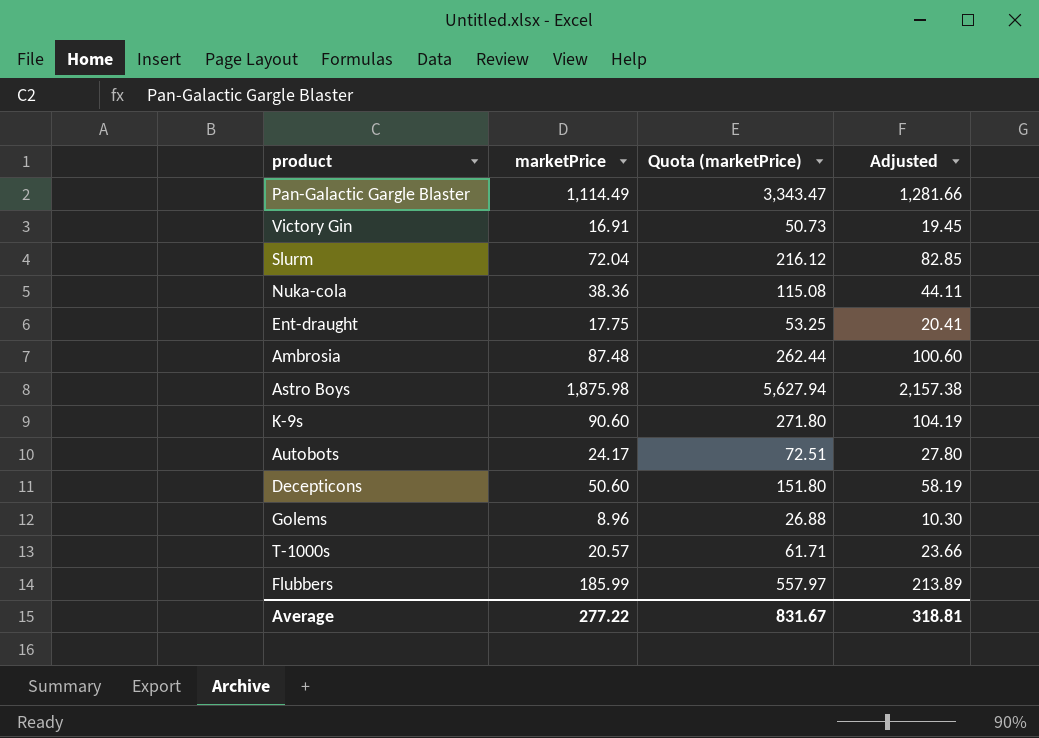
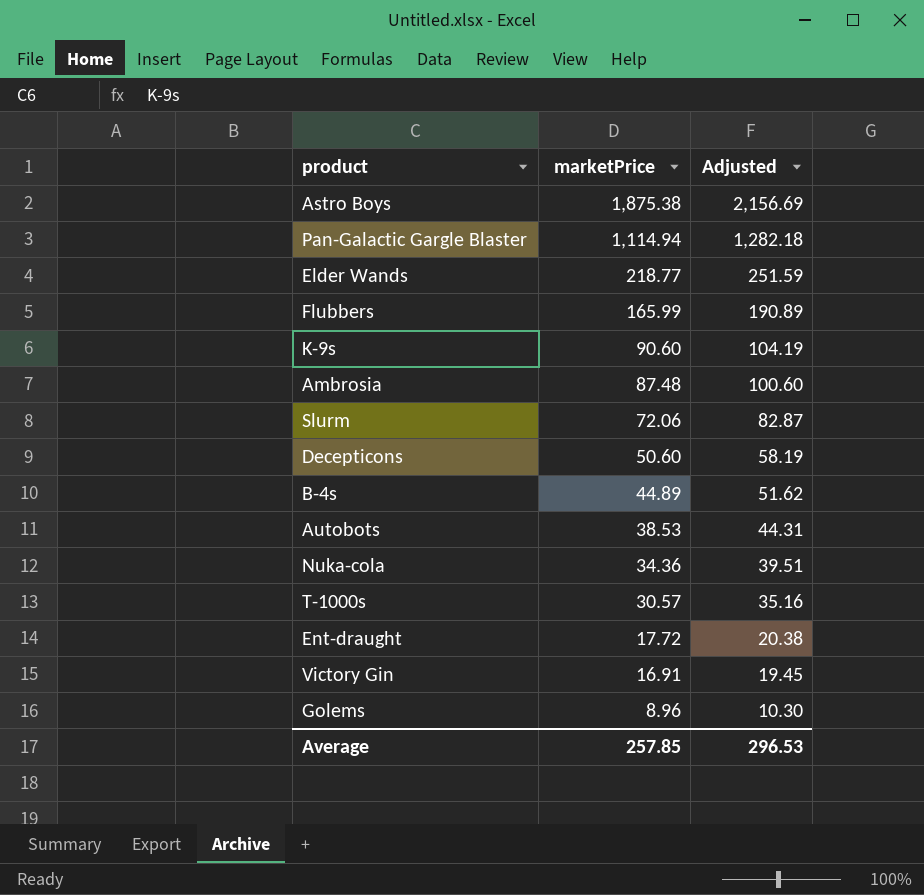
row order: none -> marketPrice descending
column Quota (marketPrice) | formula: [marketPrice] * 3 -> none
Astro Boys | marketPrice: 1,875.98 -> 1,875.38
Astro Boys | Adjusted: 2,157.38 -> 2,156.69
Pan-Galactic Gargle Blaster | marketPrice: 1,114.49 -> 1,114.94
Pan-Galactic Gargle Blaster | Adjusted: 1,281.66 -> 1,282.18
row Elder Wands: none -> 218.77 | 251.59
Flubbers | marketPrice: 185.99 -> 165.99
Flubbers | Adjusted: 213.89 -> 190.89
Slurm | marketPrice: 72.04 -> 72.06
Slurm | Adjusted: 82.85 -> 82.87
row B-4s: none -> 44.89 | 51.62
Autobots | marketPrice: 24.17 -> 38.53
Autobots | Adjusted: 27.80 -> 44.31
Nuka-cola | marketPrice: 38.36 -> 34.36
Nuka-cola | Adjusted: 44.11 -> 39.51
T-1000s | marketPrice: 20.57 -> 30.57
T-1000s | Adjusted: 23.66 -> 35.16
Ent-draught | marketPrice: 17.75 -> 17.72
Ent-draught | Adjusted: 20.41 -> 20.38
Average | marketPrice: 277.22 -> 257.85
Average | Adjusted: 318.81 -> 296.53

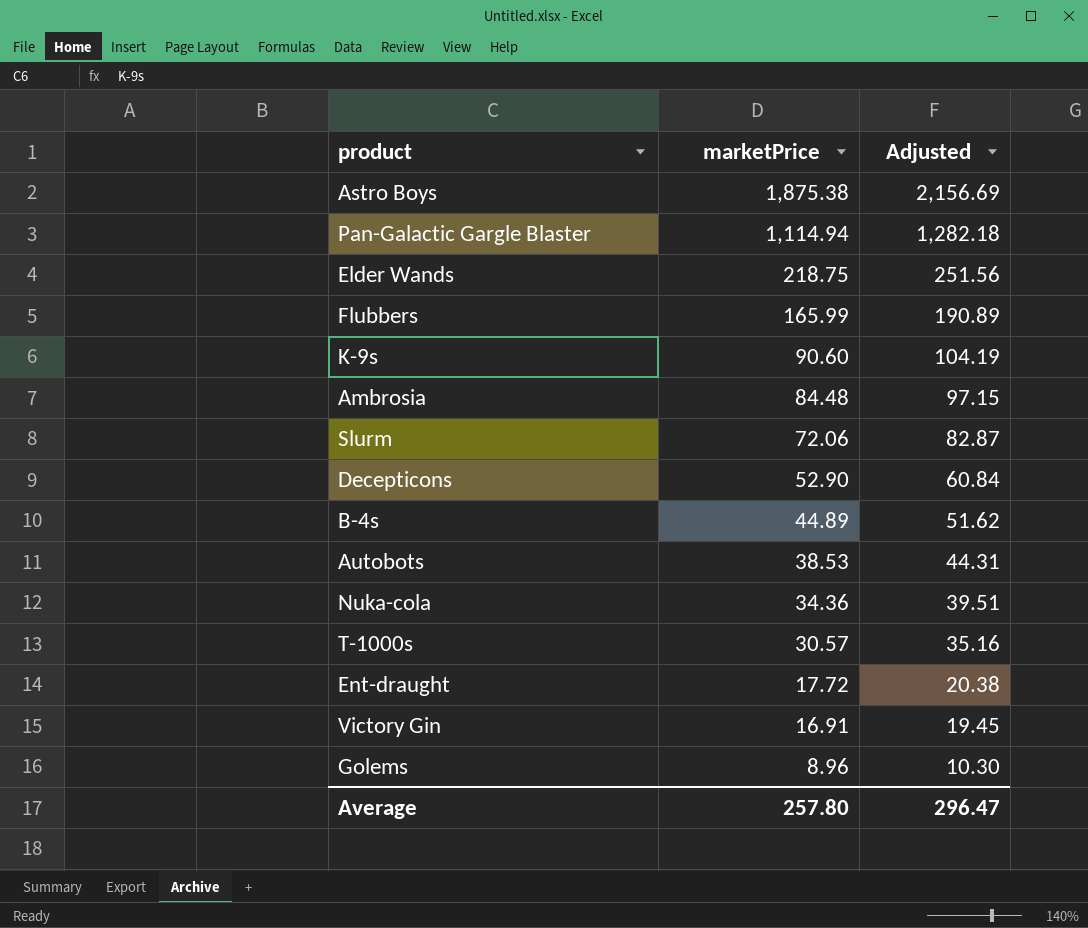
Elder Wands | marketPrice: 218.77 -> 218.75
Elder Wands | Adjusted: 251.59 -> 251.56
Ambrosia | marketPrice: 87.48 -> 84.48
Ambrosia | Adjusted: 100.60 -> 97.15
Decepticons | marketPrice: 50.60 -> 52.90
Decepticons | Adjusted: 58.19 -> 60.84
Average | marketPrice: 257.85 -> 257.80
Average | Adjusted: 296.53 -> 296.47

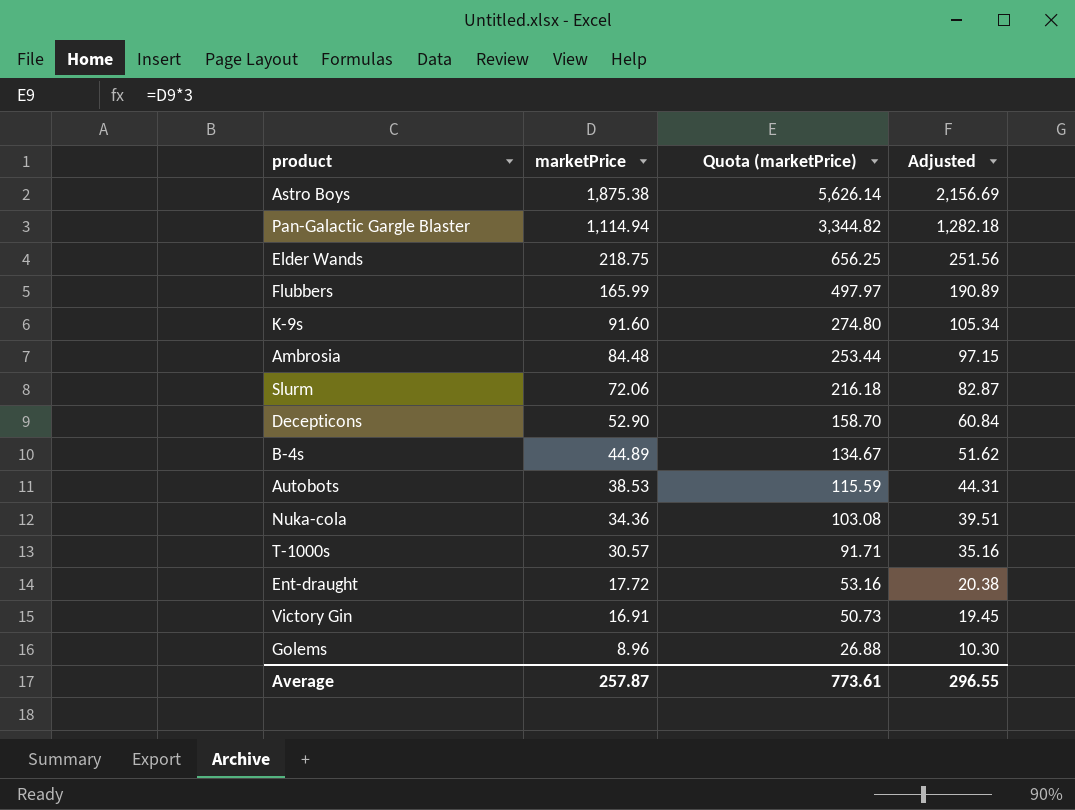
column Quota (marketPrice) | formula: none -> [marketPrice] * 3
K-9s | marketPrice: 90.60 -> 91.60
K-9s | Adjusted: 104.19 -> 105.34
Average | marketPrice: 257.80 -> 257.87
Average | Adjusted: 296.47 -> 296.55

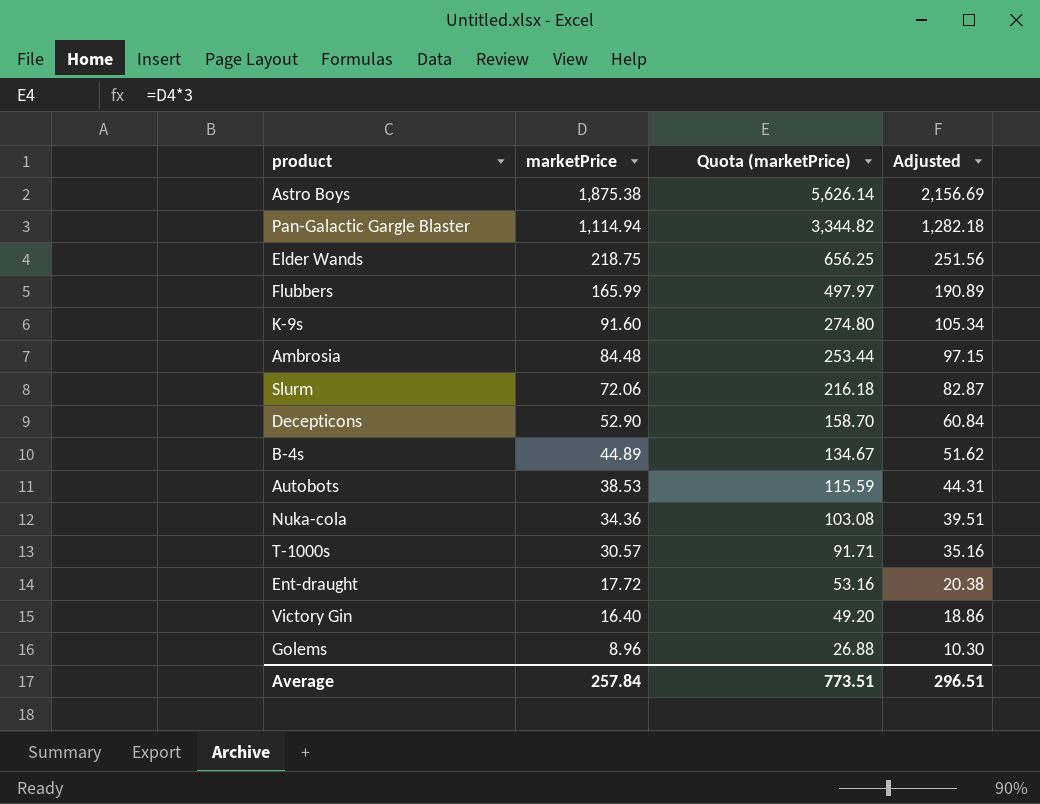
Victory Gin | marketPrice: 16.91 -> 16.40
Victory Gin | Quota (marketPrice): 50.73 -> 49.20
Victory Gin | Adjusted: 19.45 -> 18.86
Average | marketPrice: 257.87 -> 257.84
Average | Quota (marketPrice): 773.61 -> 773.51
Average | Adjusted: 296.55 -> 296.51

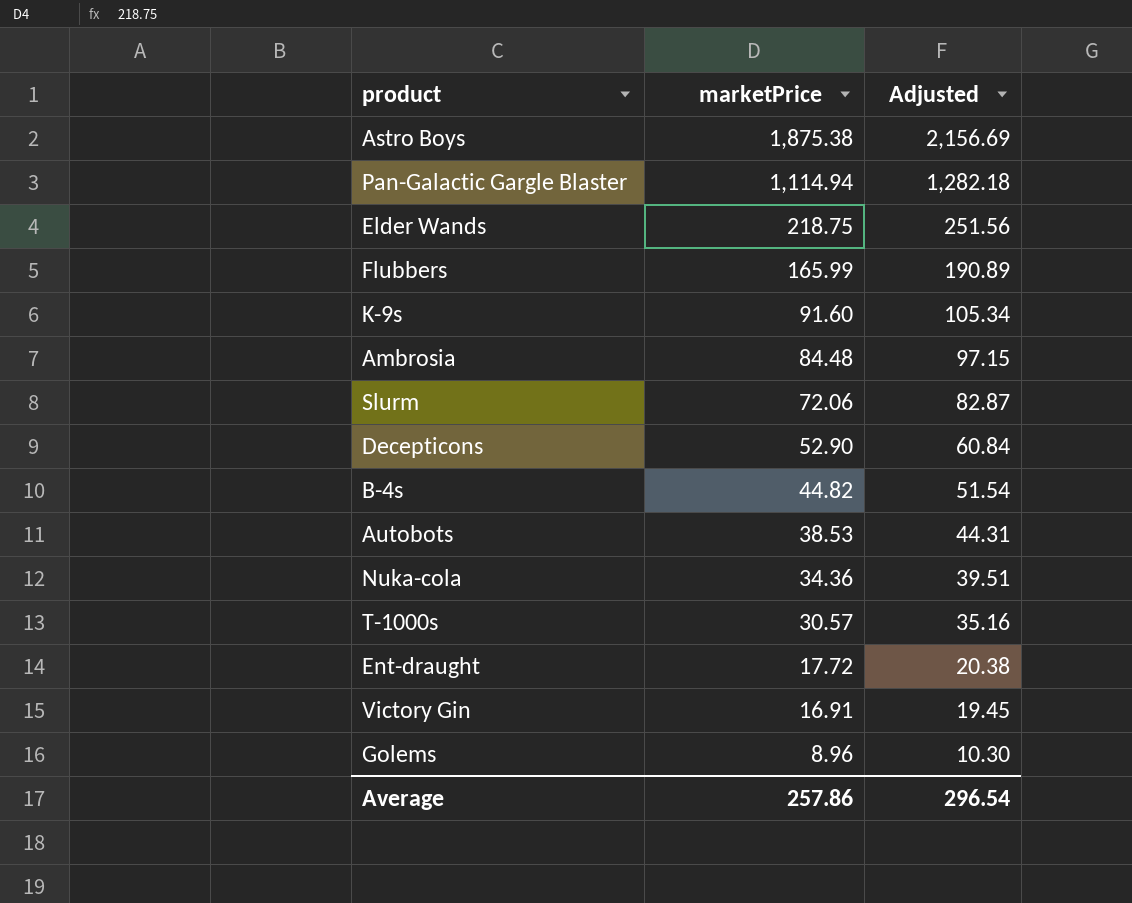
column Quota (marketPrice) | formula: [marketPrice] * 3 -> none
B-4s | marketPrice: 44.89 -> 44.82
B-4s | Adjusted: 51.62 -> 51.54
Victory Gin | marketPrice: 16.40 -> 16.91
Victory Gin | Adjusted: 18.86 -> 19.45
Average | marketPrice: 257.84 -> 257.86
Average | Adjusted: 296.51 -> 296.54

